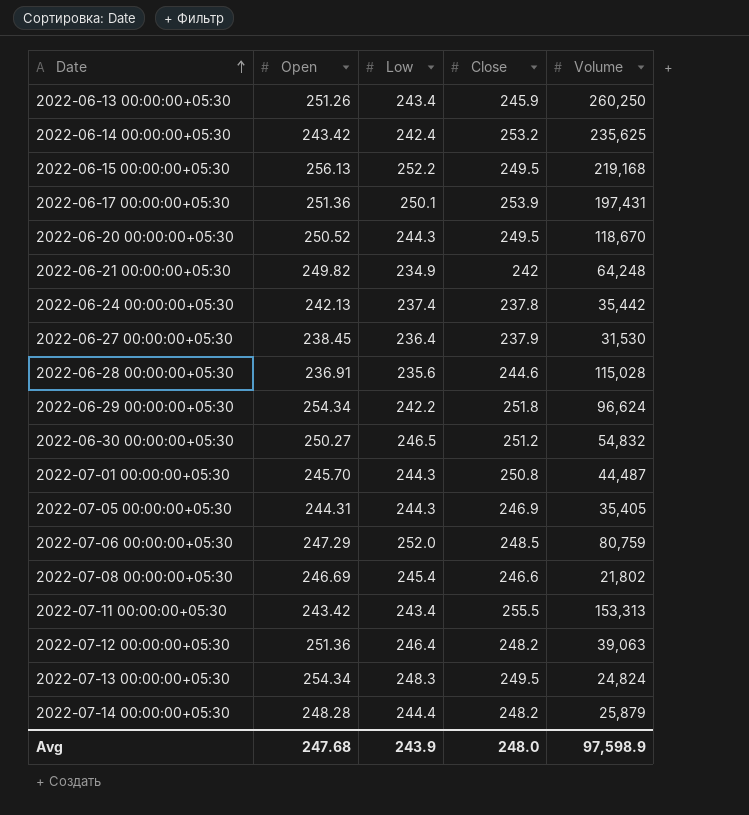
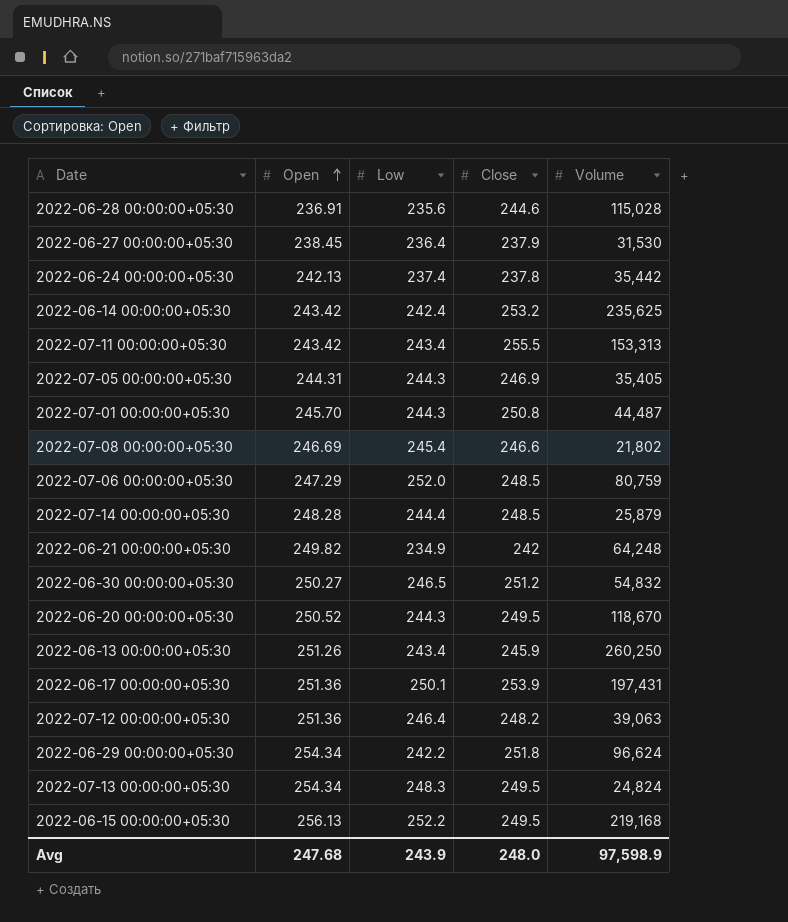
row order: Date ascending -> Open ascending
2022-07-14 00:00:00+05:30 | Close: 248.2 -> 248.5

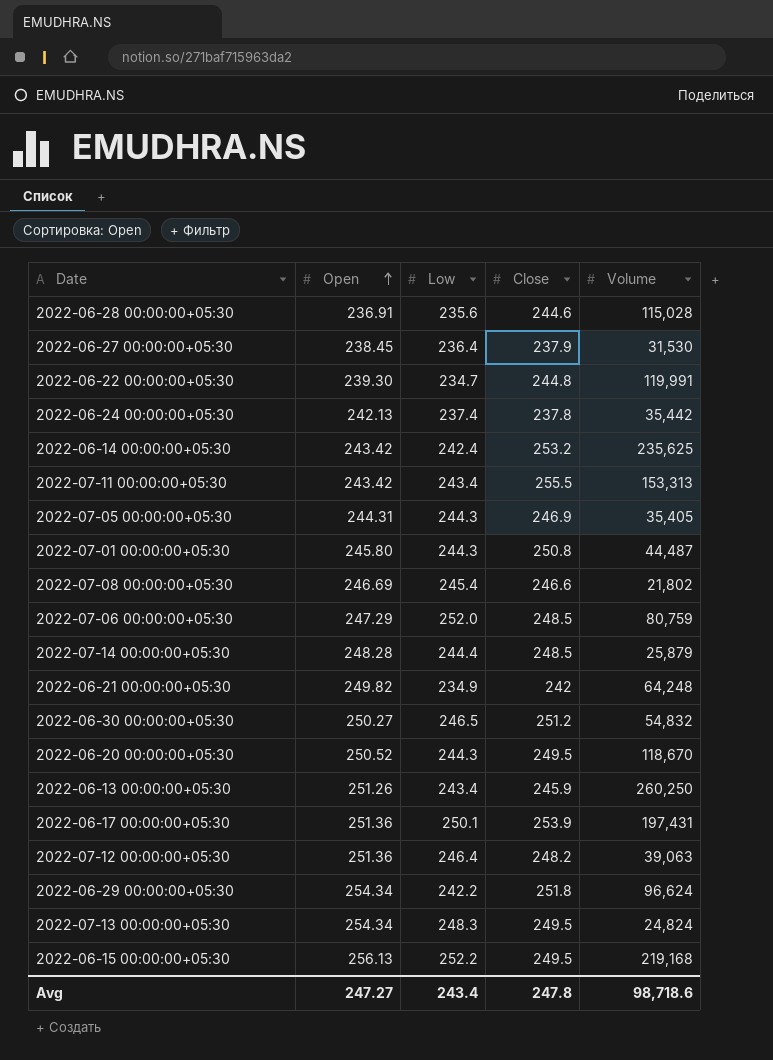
row 2022-06-22 00:00:00+05:30: none -> 239.30 | 234.7 | 244.8 | 119,991
2022-07-01 00:00:00+05:30 | Open: 245.70 -> 245.80
Avg | Open: 247.68 -> 247.27
Avg | Low: 243.9 -> 243.4
Avg | Close: 248.0 -> 247.8
Avg | Volume: 97,598.9 -> 98,718.6

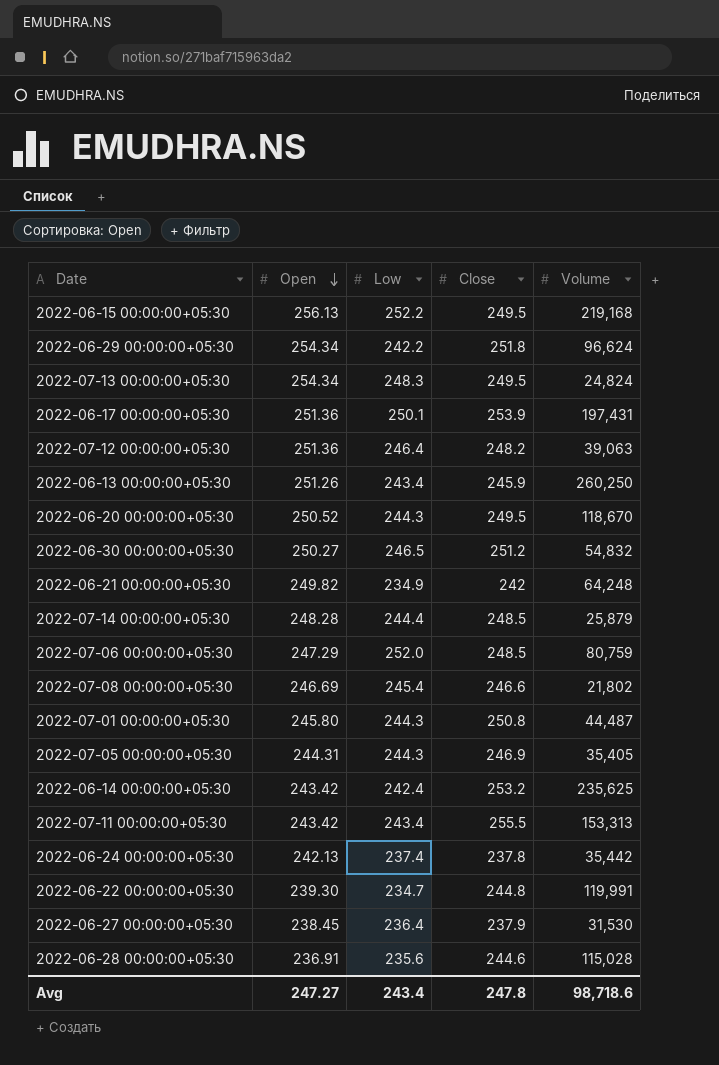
row order: Open ascending -> Open descending

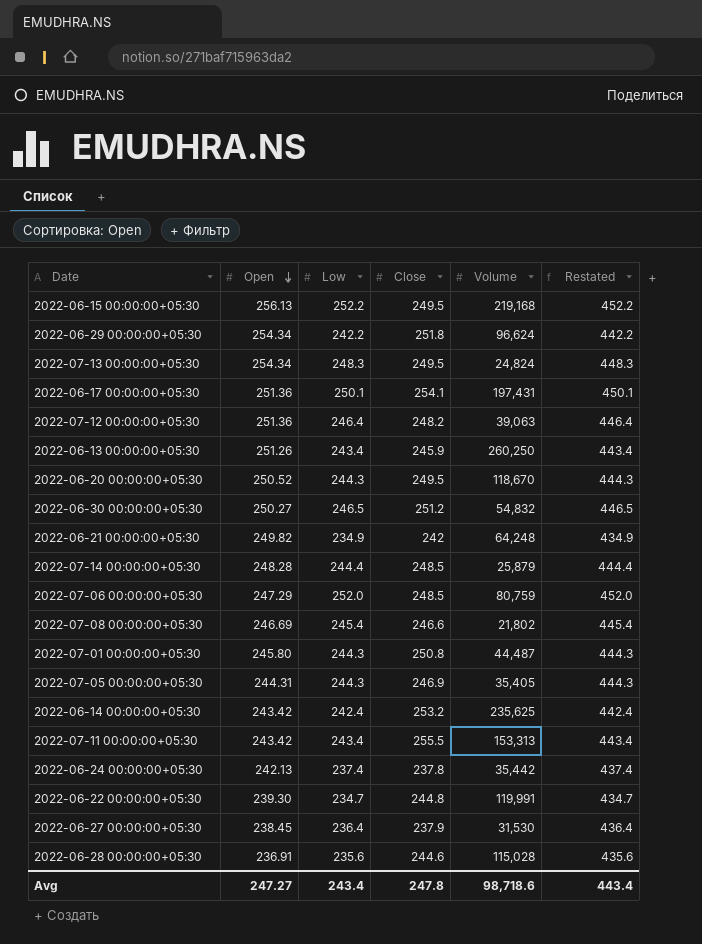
column Restated | formula: none -> [Low] + 200
2022-06-17 00:00:00+05:30 | Close: 253.9 -> 254.1

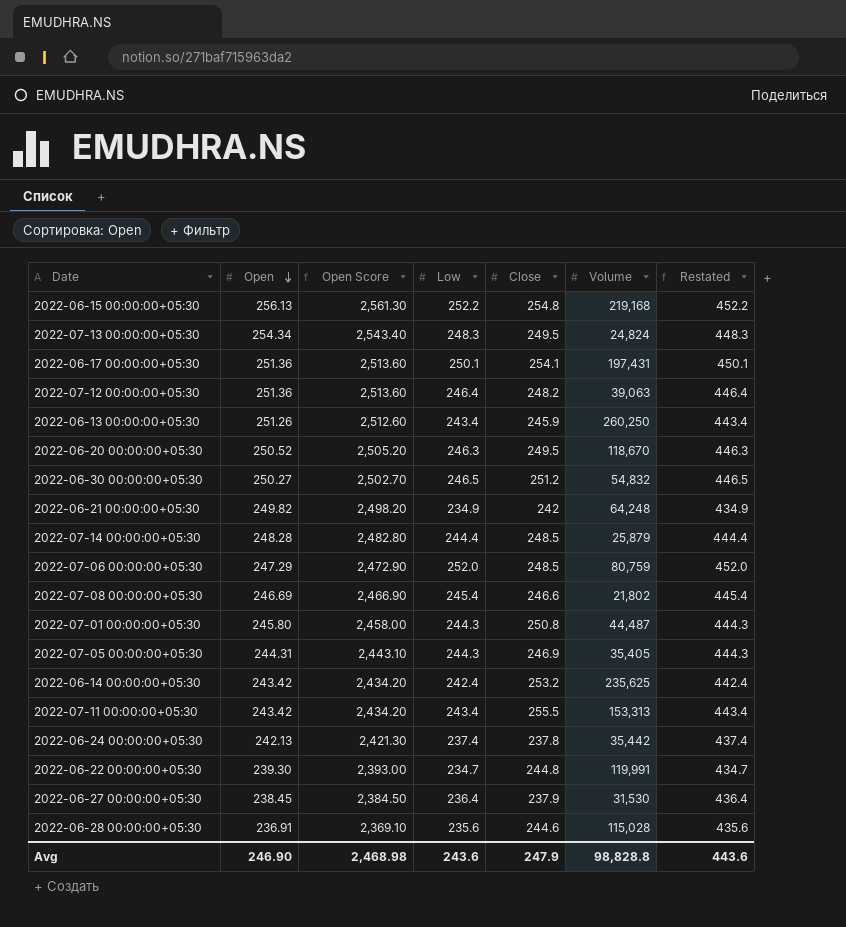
column Open Score | formula: none -> [Open] * 10
row 2022-06-29 00:00:00+05:30: 254.34 | 242.2 | 251.8 | 96,624 | 442.2 -> none
2022-06-15 00:00:00+05:30 | Close: 249.5 -> 254.8
2022-06-20 00:00:00+05:30 | Low: 244.3 -> 246.3
2022-06-20 00:00:00+05:30 | Restated: 444.3 -> 446.3
Avg | Open: 247.27 -> 246.90
Avg | Low: 243.4 -> 243.6
Avg | Close: 247.8 -> 247.9
Avg | Volume: 98,718.6 -> 98,828.8
Avg | Restated: 443.4 -> 443.6

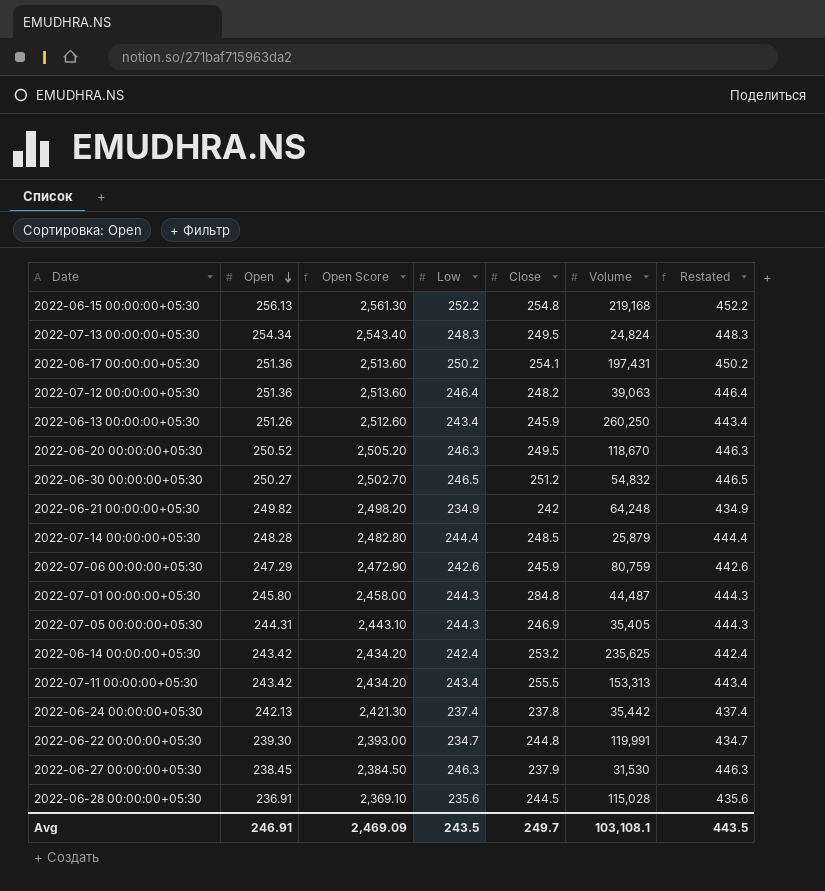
row 2022-07-08 00:00:00+05:30: 246.69 | 2,466.90 | 245.4 | 246.6 | 21,802 | 445.4 -> none
2022-06-17 00:00:00+05:30 | Low: 250.1 -> 250.2
2022-06-17 00:00:00+05:30 | Restated: 450.1 -> 450.2
2022-07-06 00:00:00+05:30 | Low: 252.0 -> 242.6
2022-07-06 00:00:00+05:30 | Close: 248.5 -> 245.9
2022-07-06 00:00:00+05:30 | Restated: 452.0 -> 442.6
2022-07-01 00:00:00+05:30 | Close: 250.8 -> 284.8
2022-06-27 00:00:00+05:30 | Low: 236.4 -> 246.3
2022-06-27 00:00:00+05:30 | Restated: 436.4 -> 446.3
2022-06-28 00:00:00+05:30 | Close: 244.6 -> 244.5
Avg | Open: 246.90 -> 246.91
Avg | Open Score: 2,468.98 -> 2,469.09
Avg | Low: 243.6 -> 243.5
Avg | Close: 247.9 -> 249.7
Avg | Volume: 98,828.8 -> 103,108.1
Avg | Restated: 443.6 -> 443.5

